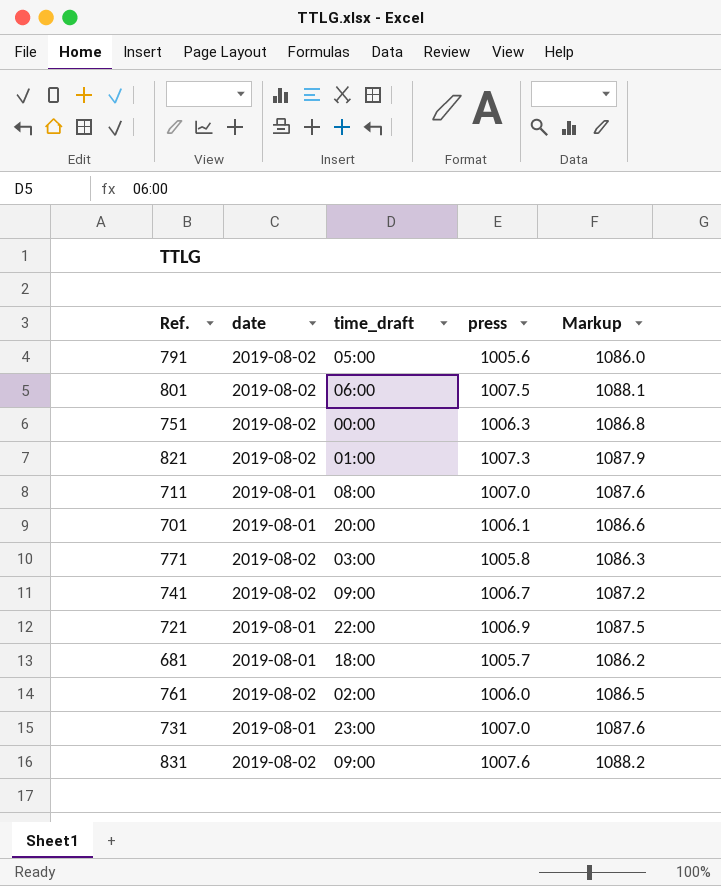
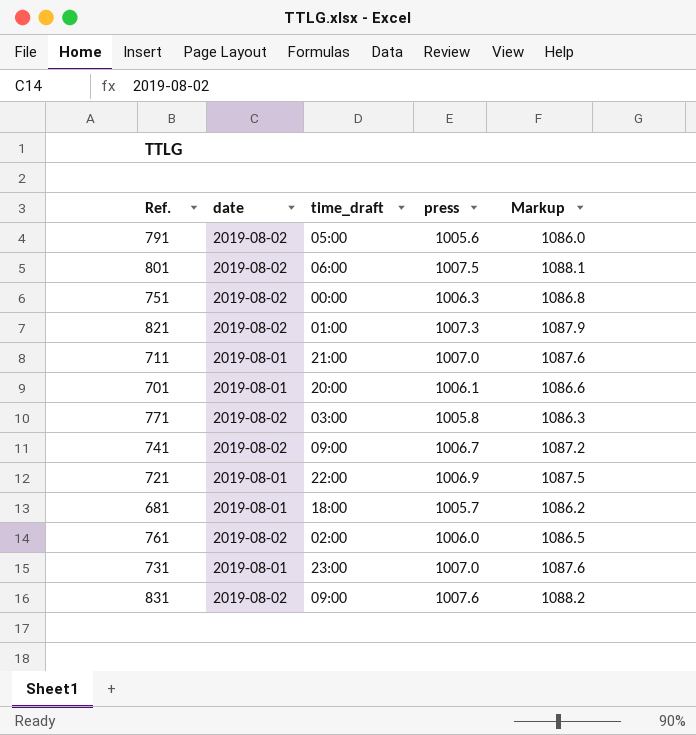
711 | time_draft: 08:00 -> 21:00

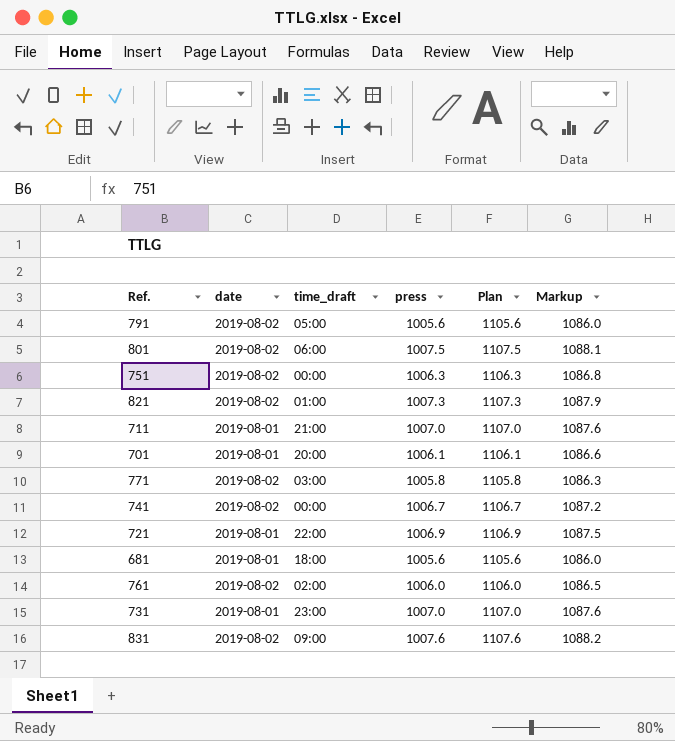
column Plan | formula: none -> [press] + 100
741 | time_draft: 09:00 -> 00:00
681 | press: 1005.7 -> 1005.6
681 | Markup: 1086.2 -> 1086.0

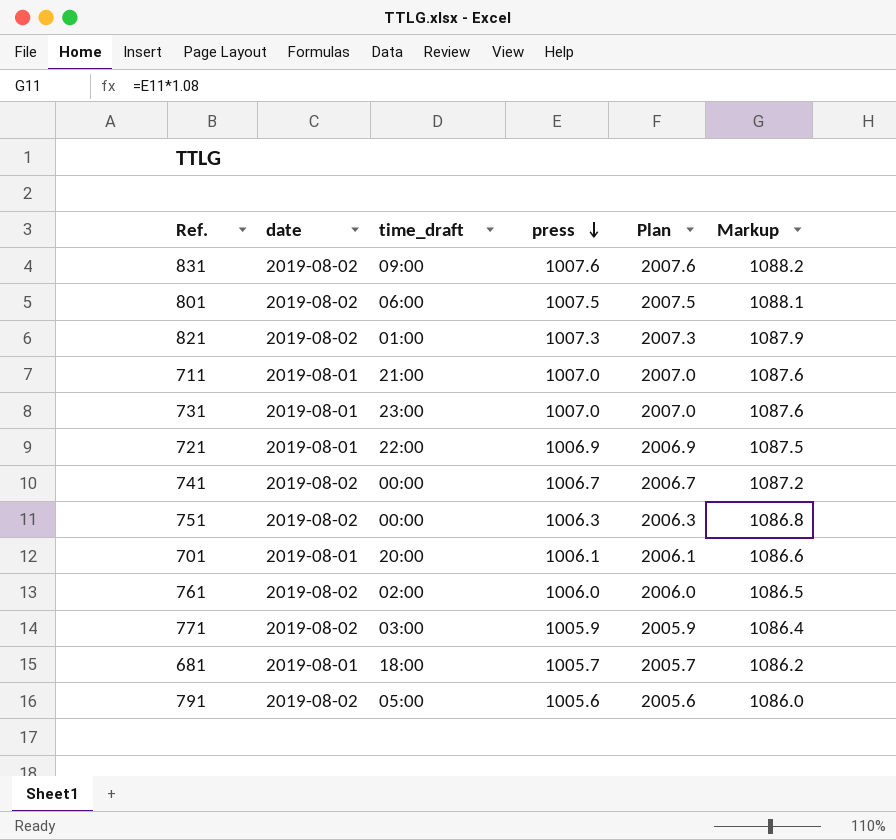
row order: none -> press descending
column Plan | formula: [press] + 100 -> [press] + 1000
771 | press: 1005.8 -> 1005.9
771 | Markup: 1086.3 -> 1086.4
681 | press: 1005.6 -> 1005.7
681 | Markup: 1086.0 -> 1086.2

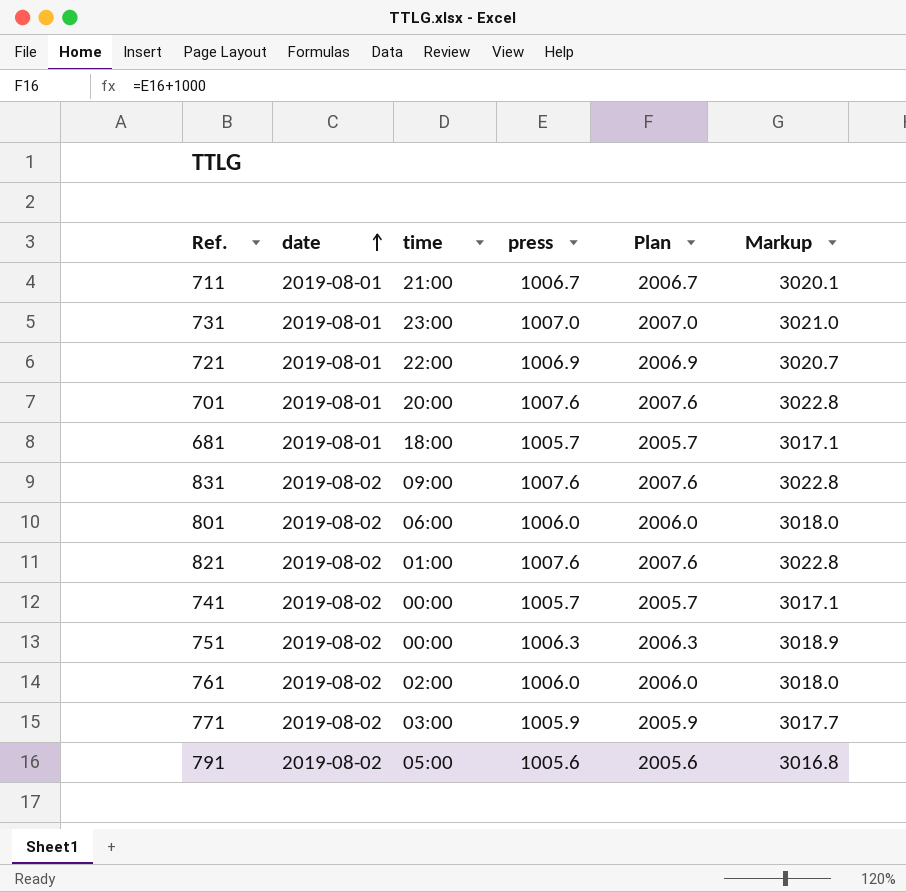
row order: press descending -> date ascending
column name: time_draft -> time
column Markup | formula: [press] * 1.08 -> [press] * 3
711 | press: 1007.0 -> 1006.7
711 | Plan: 2007.0 -> 2006.7
701 | press: 1006.1 -> 1007.6
701 | Plan: 2006.1 -> 2007.6
801 | press: 1007.5 -> 1006.0
801 | Plan: 2007.5 -> 2006.0
821 | press: 1007.3 -> 1007.6
821 | Plan: 2007.3 -> 2007.6
741 | press: 1006.7 -> 1005.7
741 | Plan: 2006.7 -> 2005.7

